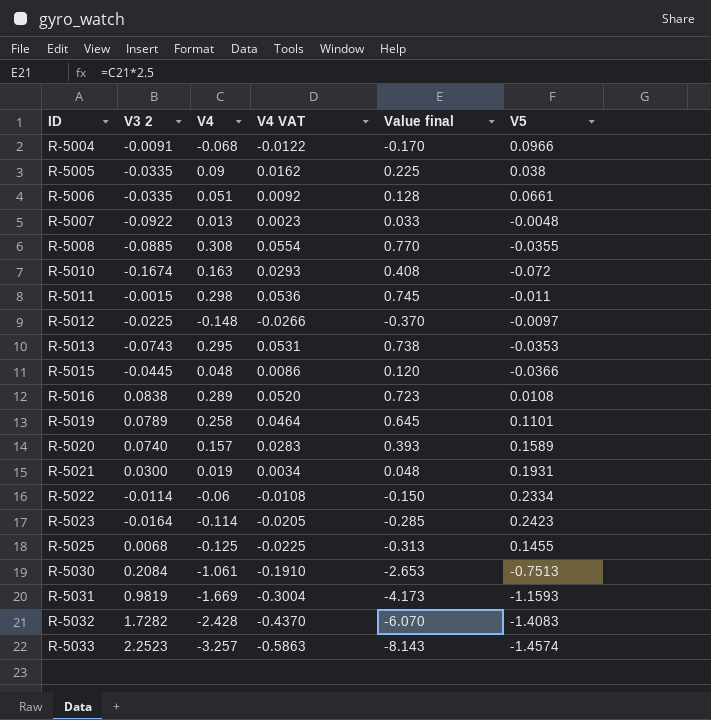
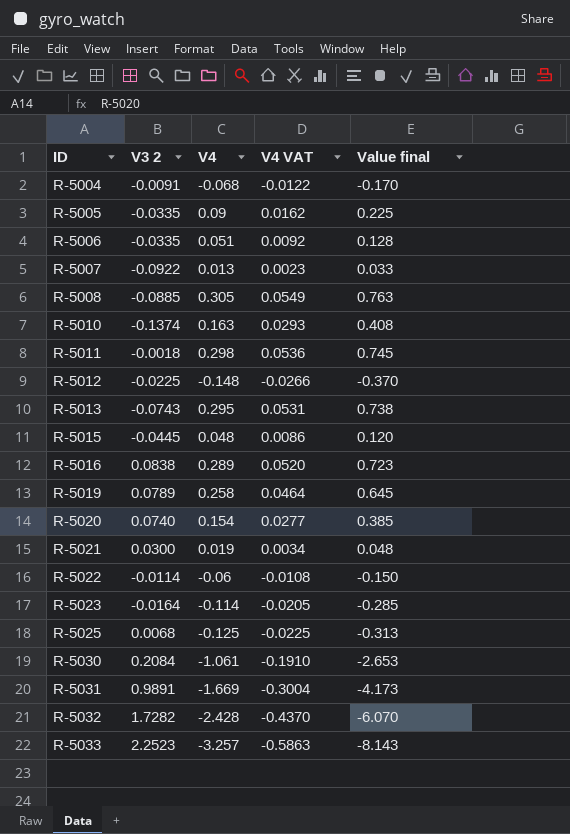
column V5 | position: 6 -> none
R-5008 | V4: 0.308 -> 0.305
R-5008 | V4 VAT: 0.0554 -> 0.0549
R-5008 | Value final: 0.770 -> 0.763
R-5010 | V3 2: -0.1674 -> -0.1374
R-5011 | V3 2: -0.0015 -> -0.0018
R-5020 | V4: 0.157 -> 0.154
R-5020 | V4 VAT: 0.0283 -> 0.0277
R-5020 | Value final: 0.393 -> 0.385
R-5031 | V3 2: 0.9819 -> 0.9891

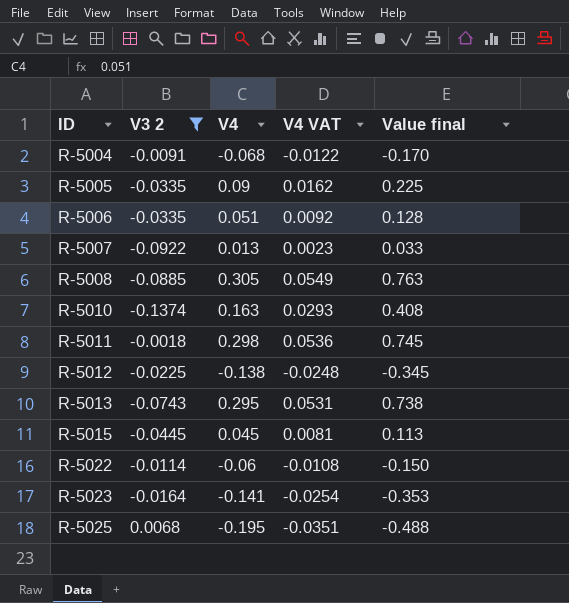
filter: none -> V3 2 <= 0.0068
R-5012 | V4: -0.148 -> -0.138
R-5012 | V4 VAT: -0.0266 -> -0.0248
R-5012 | Value final: -0.370 -> -0.345
R-5015 | V4: 0.048 -> 0.045
R-5015 | V4 VAT: 0.0086 -> 0.0081
R-5015 | Value final: 0.120 -> 0.113
R-5023 | V4: -0.114 -> -0.141
R-5023 | V4 VAT: -0.0205 -> -0.0254
R-5023 | Value final: -0.285 -> -0.353
R-5025 | V4: -0.125 -> -0.195
R-5025 | V4 VAT: -0.0225 -> -0.0351
R-5025 | Value final: -0.313 -> -0.488

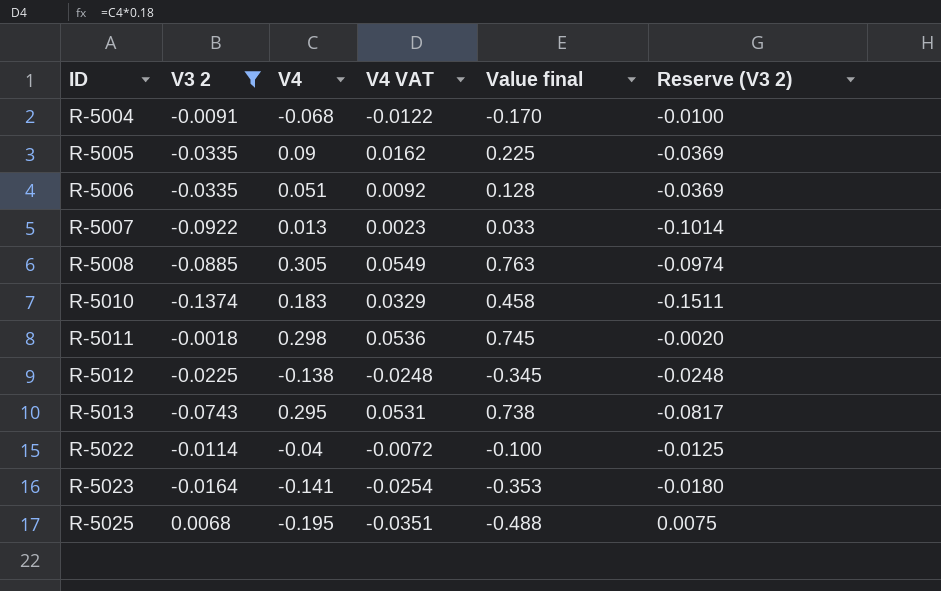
column Reserve (V3 2) | formula: none -> [V3 2] * 1.1
row R-5015: -0.0445 | 0.045 | 0.0081 | 0.113 -> none
R-5010 | V4: 0.163 -> 0.183
R-5010 | V4 VAT: 0.0293 -> 0.0329
R-5010 | Value final: 0.408 -> 0.458
R-5022 | V4: -0.06 -> -0.04
R-5022 | V4 VAT: -0.0108 -> -0.0072
R-5022 | Value final: -0.150 -> -0.100

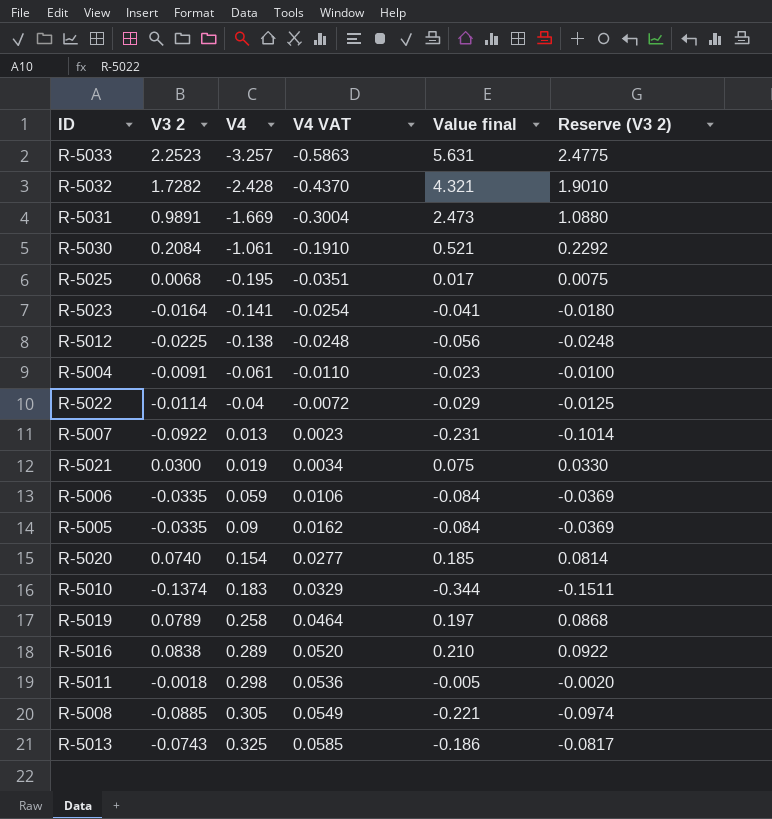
filter: V3 2 <= 0.0068 -> none
row order: ID ascending -> V4 ascending
column Value final | formula: [V4] * 2.5 -> [V3 2] * 2.5
R-5004 | V4: -0.068 -> -0.061
R-5004 | V4 VAT: -0.0122 -> -0.0110
R-5006 | V4: 0.051 -> 0.059
R-5006 | V4 VAT: 0.0092 -> 0.0106
R-5013 | V4: 0.295 -> 0.325
R-5013 | V4 VAT: 0.0531 -> 0.0585

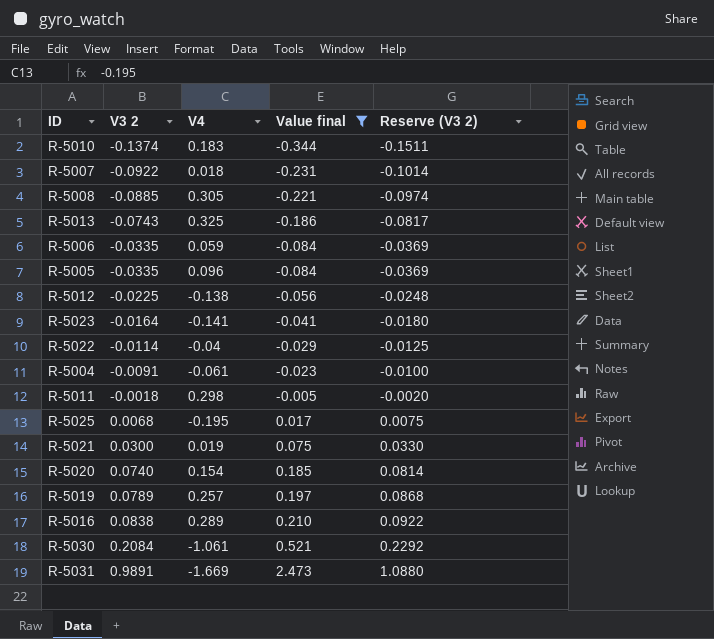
filter: none -> Value final <= 2.473
row order: V4 ascending -> V3 2 ascending
column V4 VAT | formula: [V4] * 0.18 -> none
R-5007 | V4: 0.013 -> 0.018
R-5005 | V4: 0.09 -> 0.096
R-5019 | V4: 0.258 -> 0.257

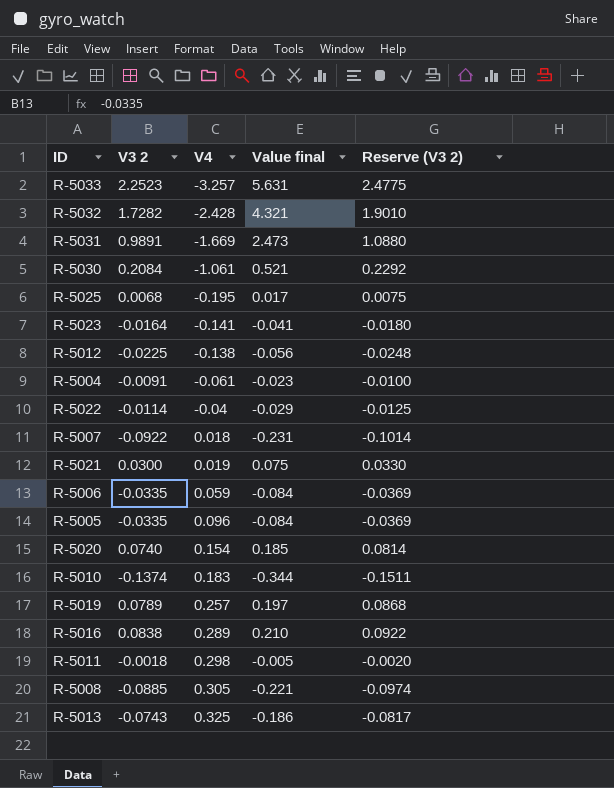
filter: Value final <= 2.473 -> none
row order: V3 2 ascending -> V4 ascending

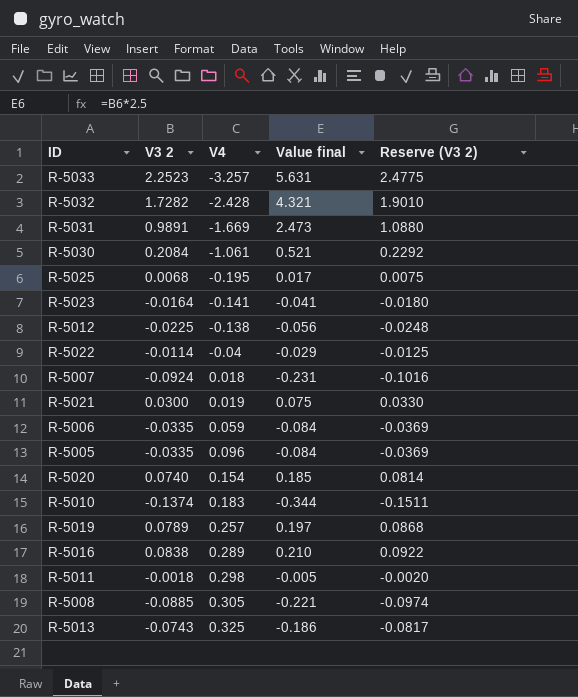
row R-5004: -0.0091 | -0.061 | -0.023 | -0.0100 -> none
R-5007 | V3 2: -0.0922 -> -0.0924
R-5007 | Reserve (V3 2): -0.1014 -> -0.1016

